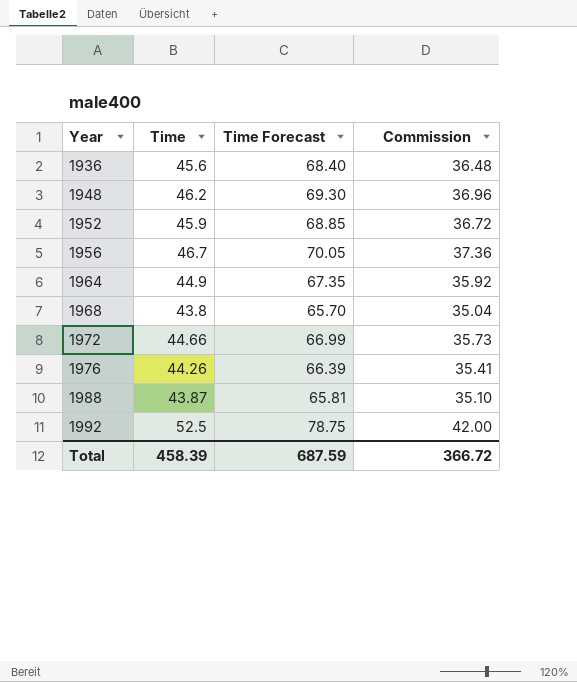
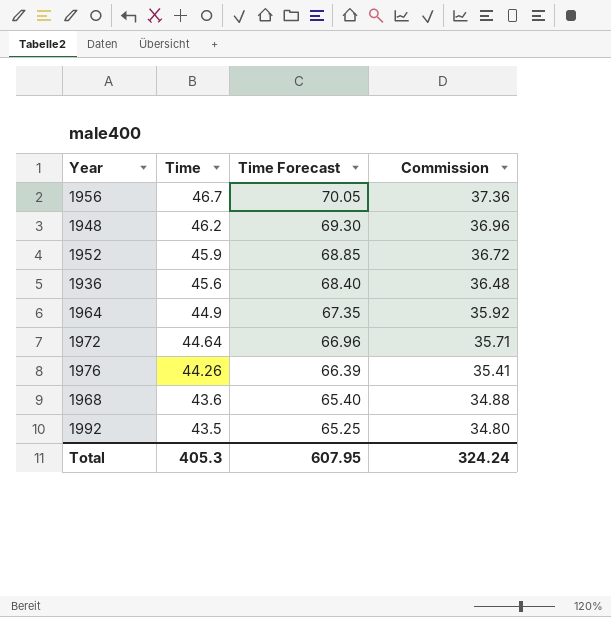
row order: Year ascending -> Time descending
row 1988: 43.87 | 65.81 | 35.10 -> none
1972 | Time: 44.66 -> 44.64
1972 | Time Forecast: 66.99 -> 66.96
1972 | Commission: 35.73 -> 35.71
1968 | Time: 43.8 -> 43.6
1968 | Time Forecast: 65.70 -> 65.40
1968 | Commission: 35.04 -> 34.88
1992 | Time: 52.5 -> 43.5
1992 | Time Forecast: 78.75 -> 65.25
1992 | Commission: 42.00 -> 34.80
Total | Time: 458.39 -> 405.3
Total | Time Forecast: 687.59 -> 607.95
Total | Commission: 366.72 -> 324.24

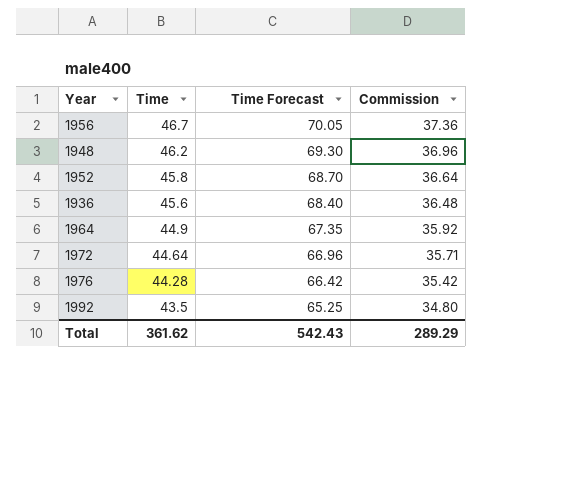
row 1968: 43.6 | 65.40 | 34.88 -> none
1952 | Time: 45.9 -> 45.8
1952 | Time Forecast: 68.85 -> 68.70
1952 | Commission: 36.72 -> 36.64
1976 | Time: 44.26 -> 44.28
1976 | Time Forecast: 66.39 -> 66.42
1976 | Commission: 35.41 -> 35.42
Total | Time: 405.3 -> 361.62
Total | Time Forecast: 607.95 -> 542.43
Total | Commission: 324.24 -> 289.29

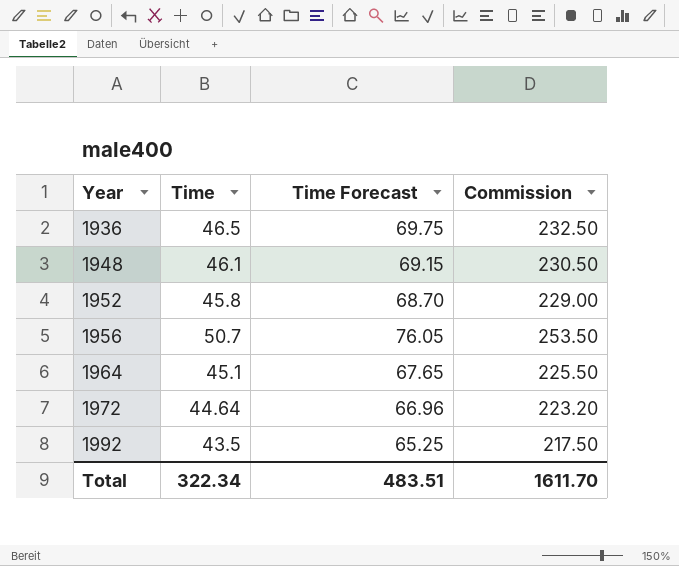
row order: Time descending -> Year ascending
column Commission | formula: [Time] * 0.8 -> [Time] * 5
row 1976: 44.28 | 66.42 | 35.42 -> none
1936 | Time: 45.6 -> 46.5
1936 | Time Forecast: 68.40 -> 69.75
1948 | Time: 46.2 -> 46.1
1948 | Time Forecast: 69.30 -> 69.15
1956 | Time: 46.7 -> 50.7
1956 | Time Forecast: 70.05 -> 76.05
1964 | Time: 44.9 -> 45.1
1964 | Time Forecast: 67.35 -> 67.65
Total | Time: 361.62 -> 322.34
Total | Time Forecast: 542.43 -> 483.51
Total | Commission: 289.29 -> 1611.70

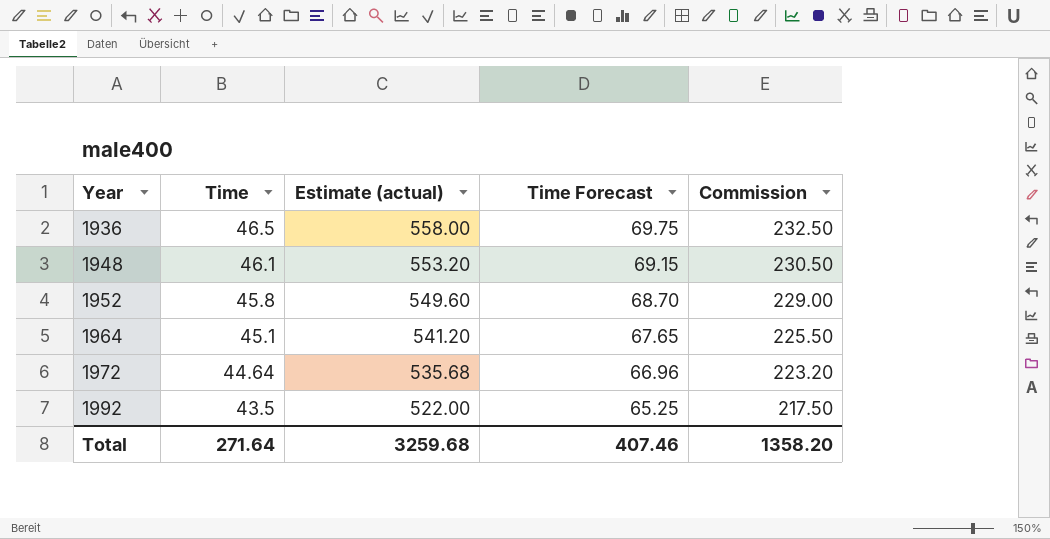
column Estimate (actual) | formula: none -> [Time] * 12
row 1956: 50.7 | 76.05 | 253.50 -> none
Total | Time: 322.34 -> 271.64
Total | Time Forecast: 483.51 -> 407.46
Total | Commission: 1611.70 -> 1358.20

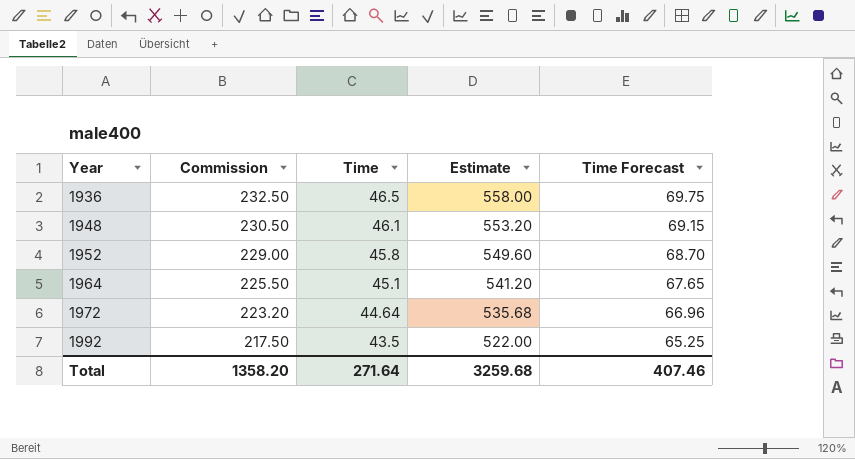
column Commission | position: 5 -> 2
column name: Estimate (actual) -> Estimate

